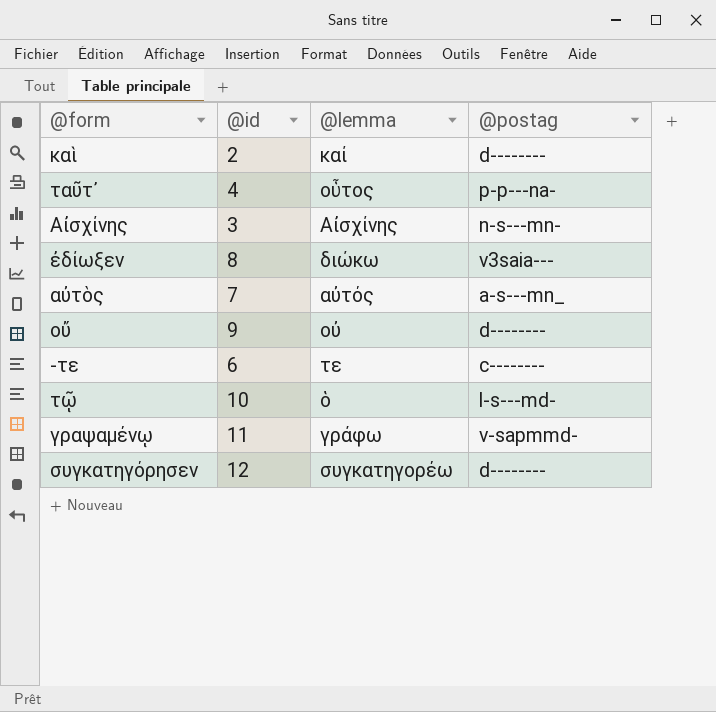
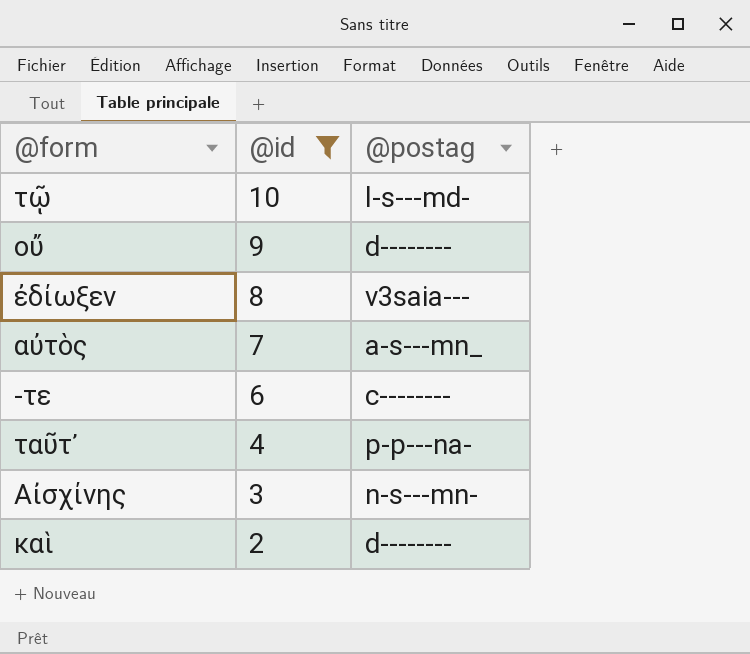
filter: none -> @id <= 10
row order: none -> @id descending
column @lemma | position: 3 -> none

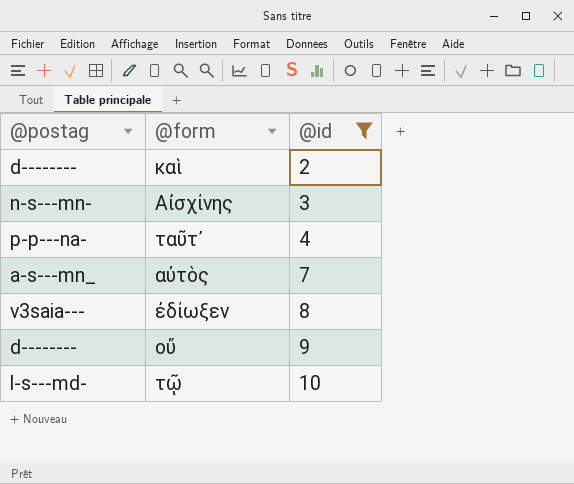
row order: @id descending -> @id ascending
column @postag | position: 3 -> 1
row -τε: 6 | c-------- -> none

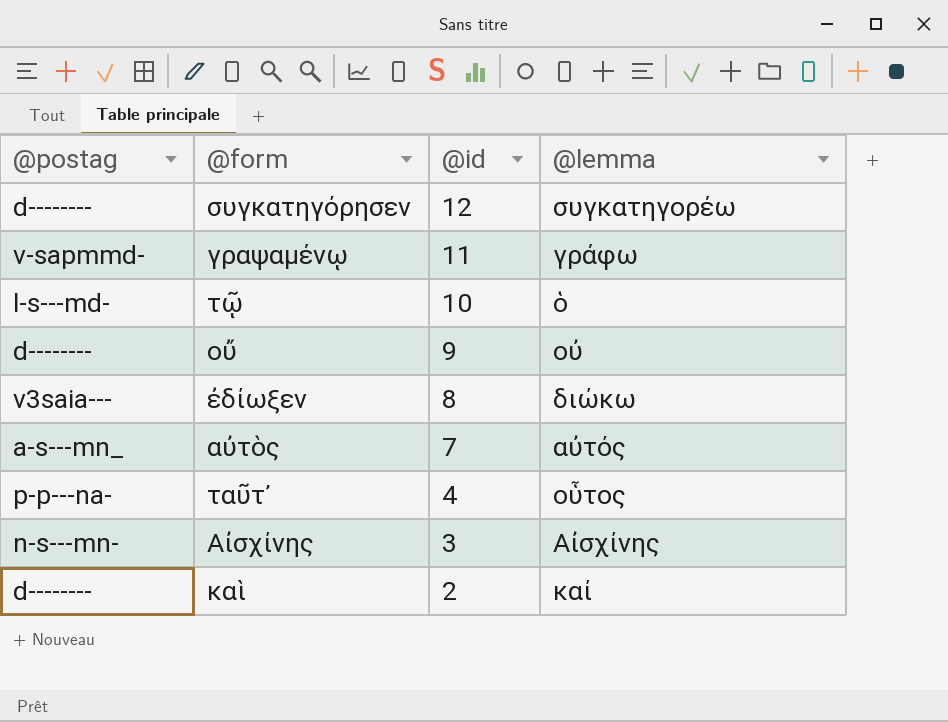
filter: @id <= 10 -> none
row order: @id ascending -> @id descending
column @lemma | position: none -> 4

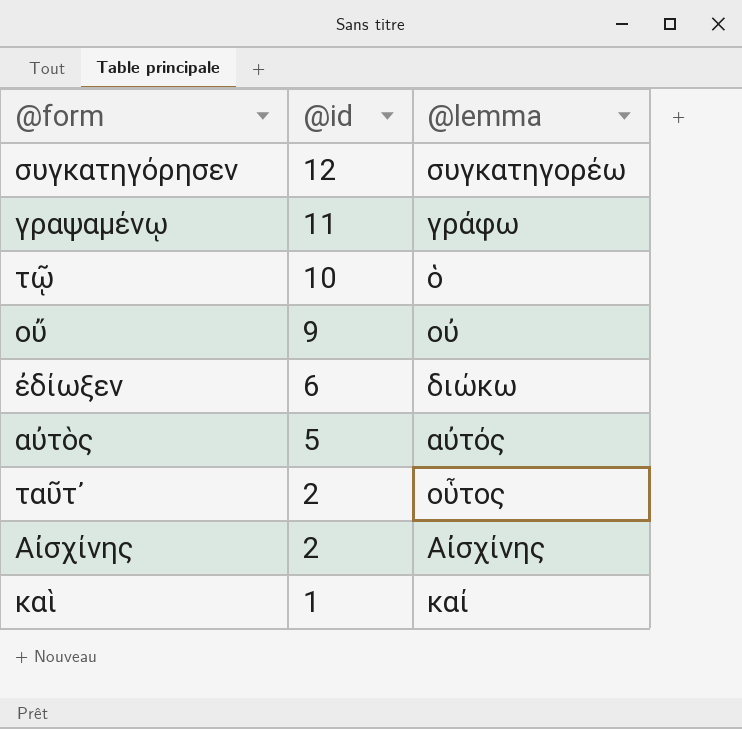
column @postag | position: 1 -> none
ἐδίωξεν | @id: 8 -> 6
αὐτὸς | @id: 7 -> 5
ταῦτ᾽ | @id: 4 -> 2
Αἰσχίνης | @id: 3 -> 2
καὶ | @id: 2 -> 1

